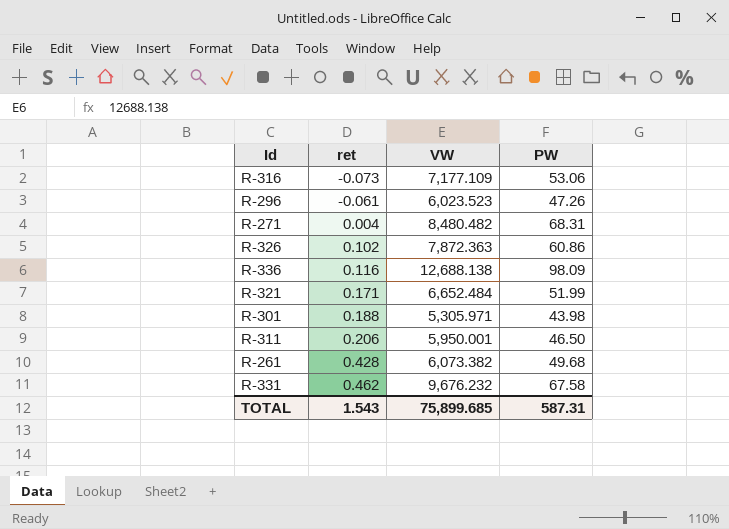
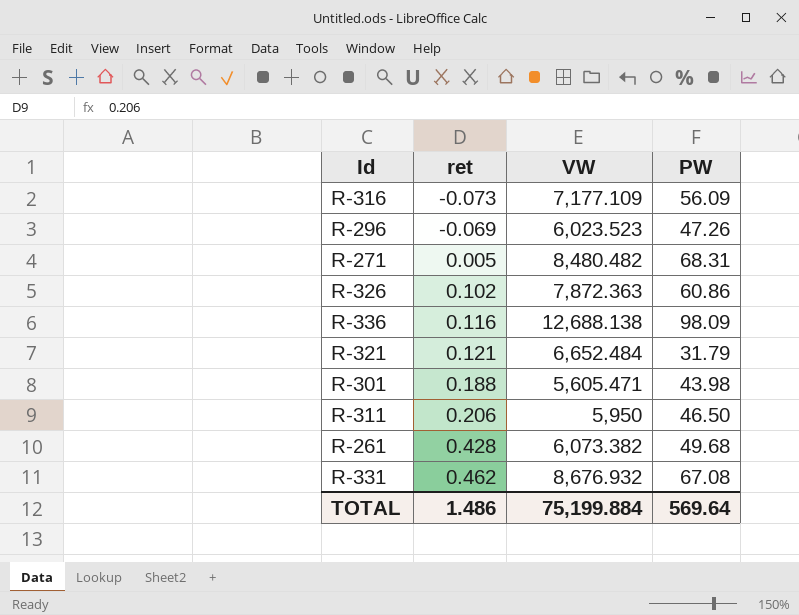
R-316 | PW: 53.06 -> 56.09
R-296 | ret: -0.061 -> -0.069
R-271 | ret: 0.004 -> 0.005
R-321 | ret: 0.171 -> 0.121
R-321 | PW: 51.99 -> 31.79
R-301 | VW: 5,305.971 -> 5,605.471
R-311 | VW: 5,950.001 -> 5,950
R-331 | VW: 9,676.232 -> 8,676.932
R-331 | PW: 67.58 -> 67.08
TOTAL | ret: 1.543 -> 1.486
TOTAL | VW: 75,899.685 -> 75,199.884
TOTAL | PW: 587.31 -> 569.64

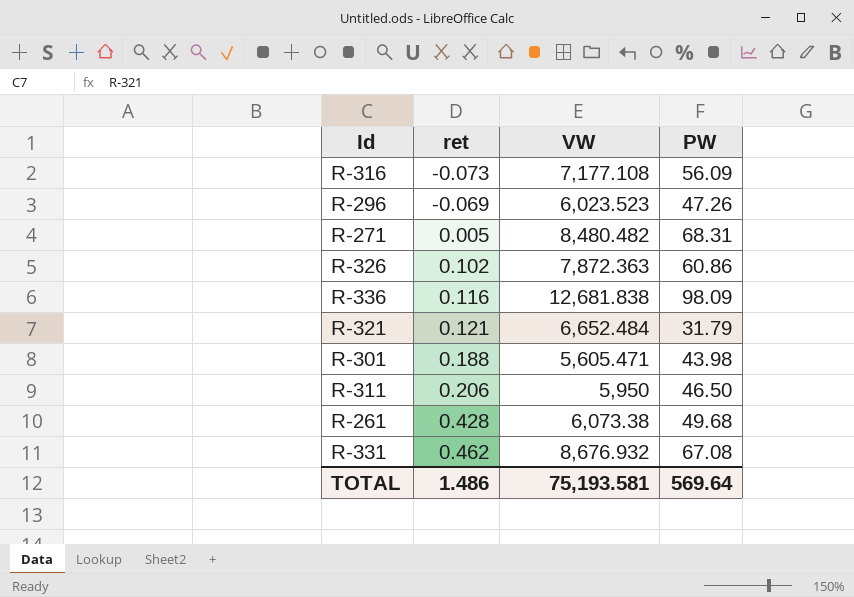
R-316 | VW: 7,177.109 -> 7,177.108
R-336 | VW: 12,688.138 -> 12,681.838
R-261 | VW: 6,073.382 -> 6,073.38
TOTAL | VW: 75,199.884 -> 75,193.581

